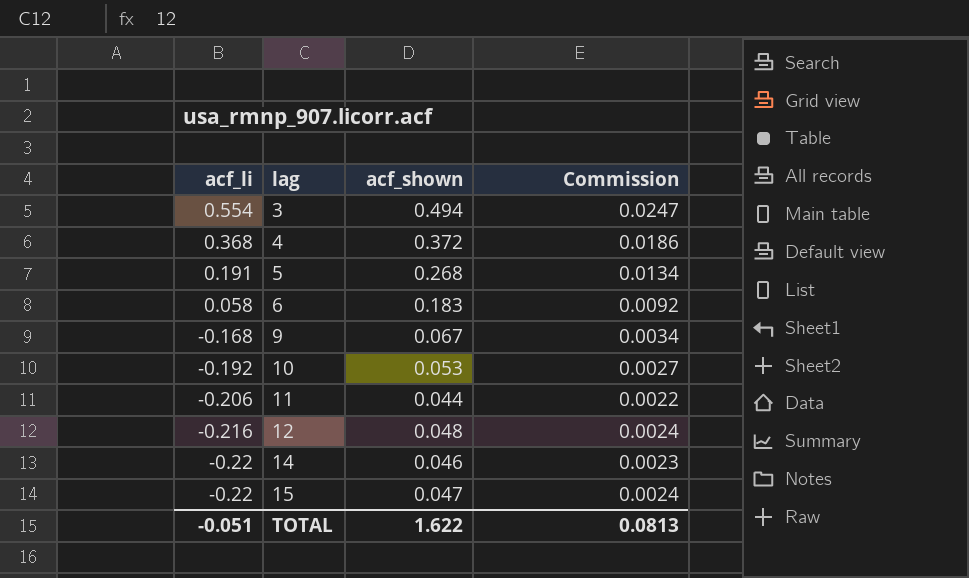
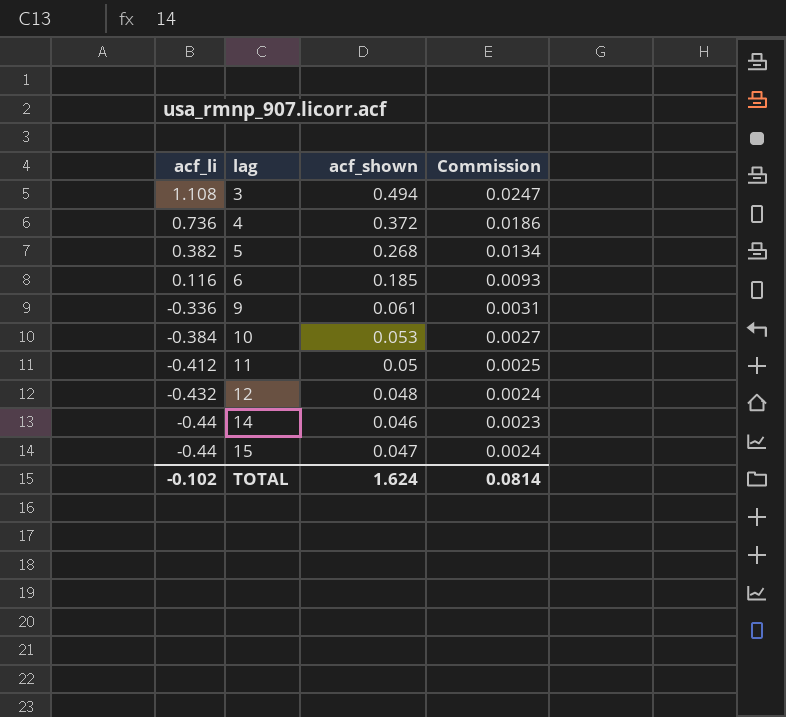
3 | acf_li: 0.554 -> 1.108
4 | acf_li: 0.368 -> 0.736
5 | acf_li: 0.191 -> 0.382
6 | acf_li: 0.058 -> 0.116
6 | acf_shown: 0.183 -> 0.185
6 | Commission: 0.0092 -> 0.0093
9 | acf_li: -0.168 -> -0.336
9 | acf_shown: 0.067 -> 0.061
9 | Commission: 0.0034 -> 0.0031
10 | acf_li: -0.192 -> -0.384
11 | acf_li: -0.206 -> -0.412
11 | acf_shown: 0.044 -> 0.05
11 | Commission: 0.0022 -> 0.0025
12 | acf_li: -0.216 -> -0.432
14 | acf_li: -0.22 -> -0.44
15 | acf_li: -0.22 -> -0.44
TOTAL | acf_li: -0.051 -> -0.102
TOTAL | acf_shown: 1.622 -> 1.624
TOTAL | Commission: 0.0813 -> 0.0814

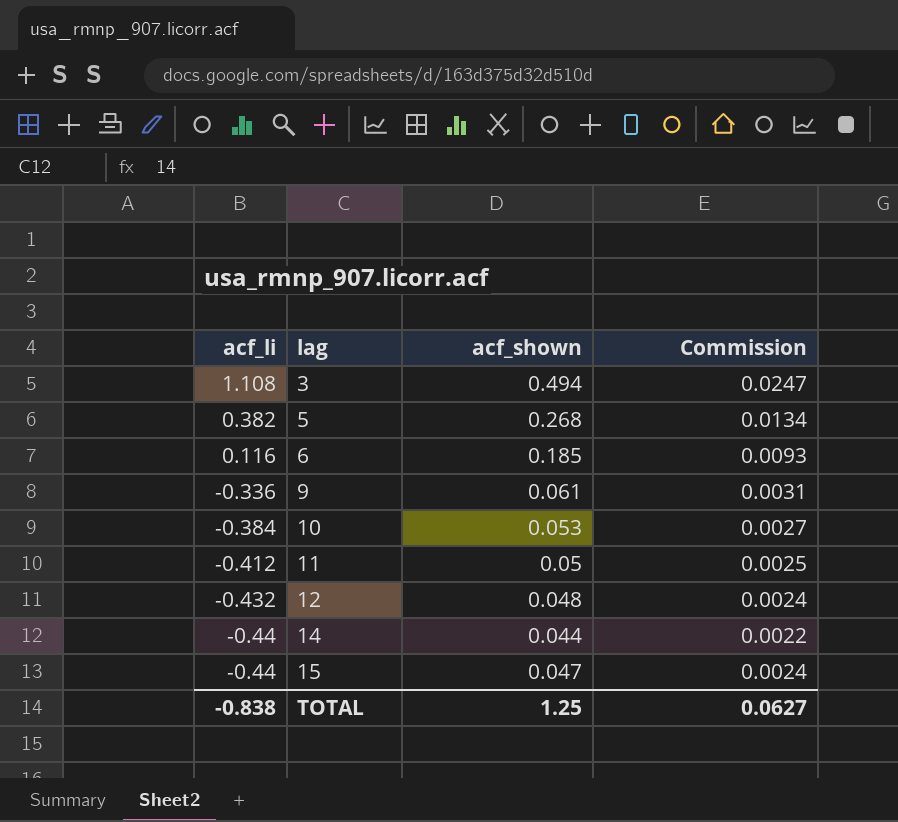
row 4: 0.736 | 0.372 | 0.0186 -> none
14 | acf_shown: 0.046 -> 0.044
14 | Commission: 0.0023 -> 0.0022
TOTAL | acf_li: -0.102 -> -0.838
TOTAL | acf_shown: 1.624 -> 1.25
TOTAL | Commission: 0.0814 -> 0.0627

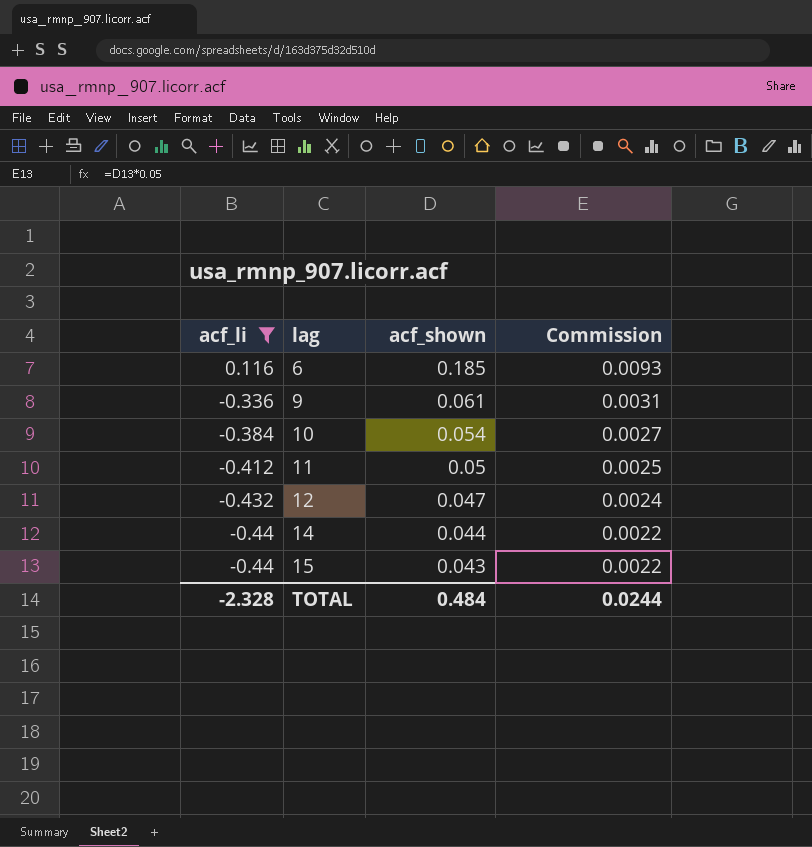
filter: none -> acf_li <= 0.116
10 | acf_shown: 0.053 -> 0.054
12 | acf_shown: 0.048 -> 0.047
15 | acf_shown: 0.047 -> 0.043
15 | Commission: 0.0024 -> 0.0022
TOTAL | acf_li: -0.838 -> -2.328
TOTAL | acf_shown: 1.25 -> 0.484
TOTAL | Commission: 0.0627 -> 0.0244

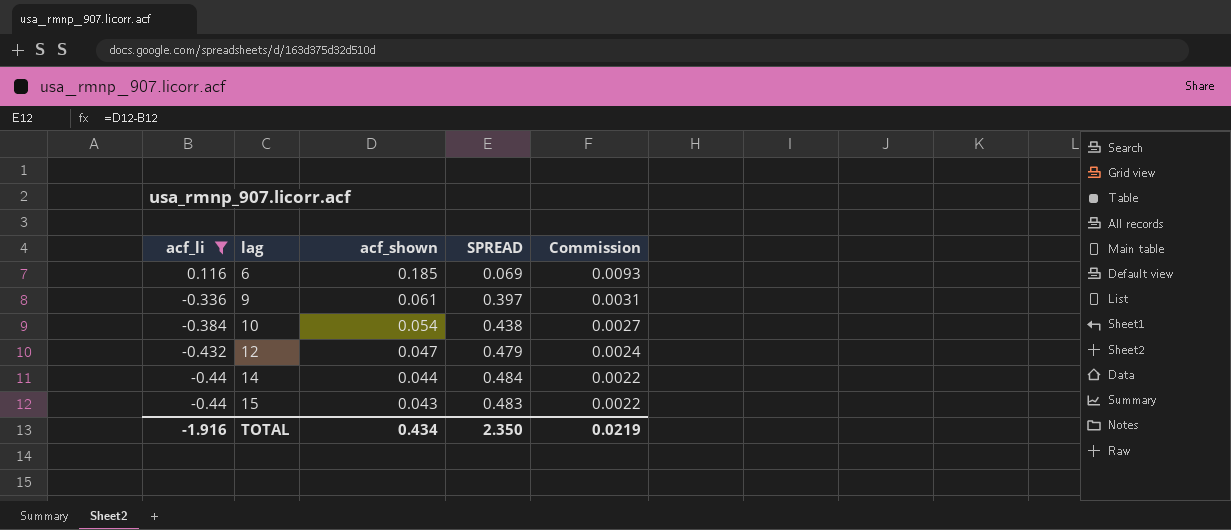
column SPREAD | formula: none -> [acf_shown] - [acf_li]
row 11: -0.412 | 0.05 | 0.0025 -> none
TOTAL | acf_li: -2.328 -> -1.916
TOTAL | acf_shown: 0.484 -> 0.434
TOTAL | Commission: 0.0244 -> 0.0219

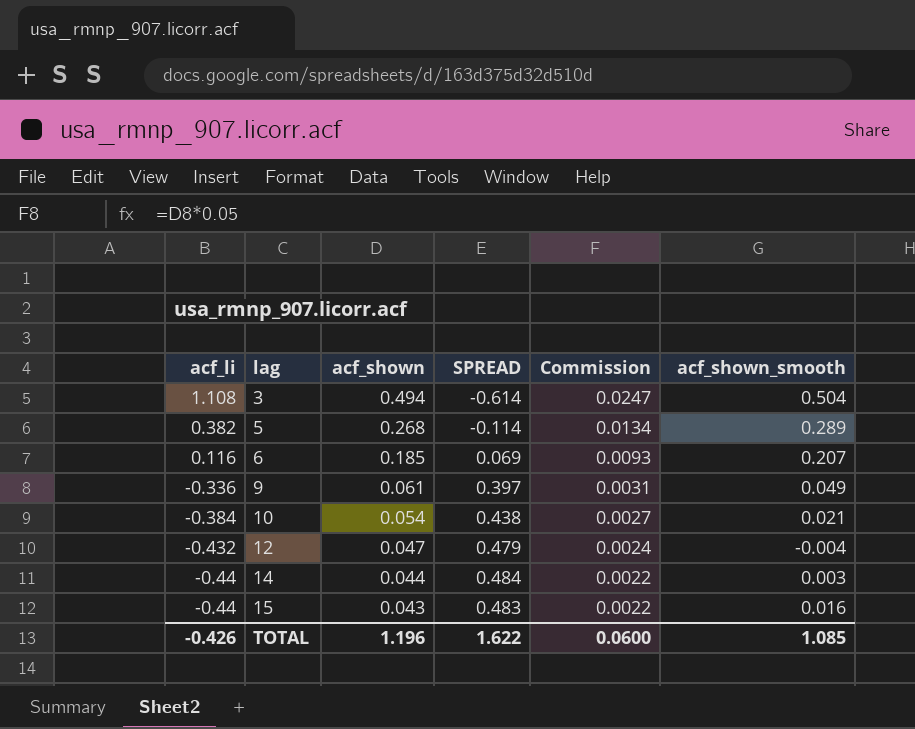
filter: acf_li <= 0.116 -> none
column acf_shown_smooth | position: none -> 6
TOTAL | acf_li: -1.916 -> -0.426
TOTAL | acf_shown: 0.434 -> 1.196
TOTAL | SPREAD: 2.350 -> 1.622
TOTAL | Commission: 0.0219 -> 0.0600

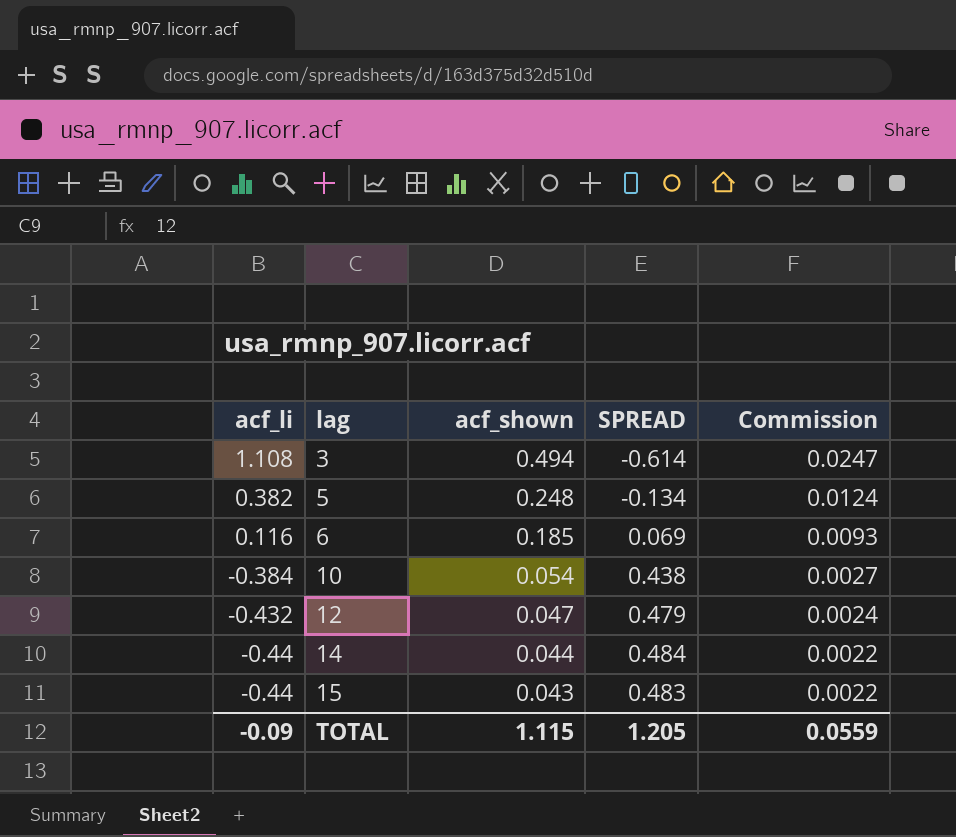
column acf_shown_smooth | position: 6 -> none
row 9: -0.336 | 0.061 | 0.397 | 0.0031 | 0.049 -> none
5 | acf_shown: 0.268 -> 0.248
5 | SPREAD: -0.114 -> -0.134
5 | Commission: 0.0134 -> 0.0124
TOTAL | acf_li: -0.426 -> -0.09
TOTAL | acf_shown: 1.196 -> 1.115
TOTAL | SPREAD: 1.622 -> 1.205
TOTAL | Commission: 0.0600 -> 0.0559

